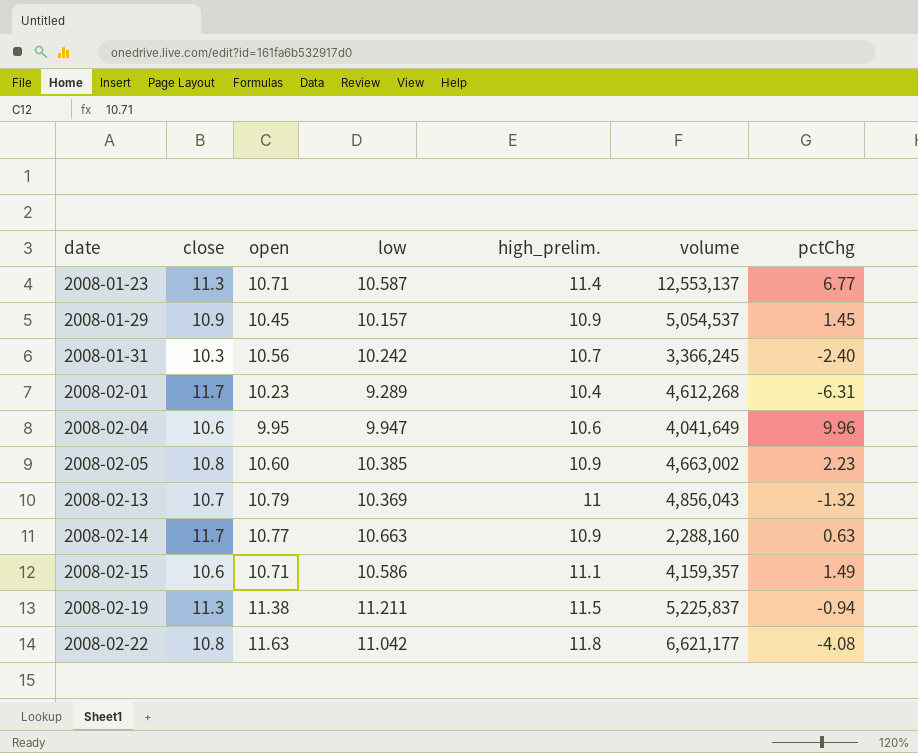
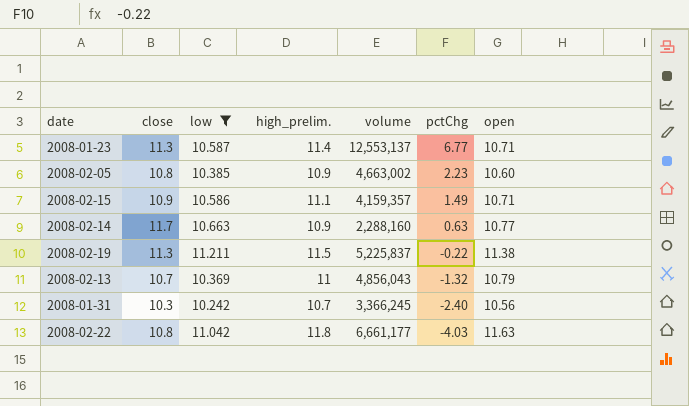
filter: none -> low >= 10.242
row order: date ascending -> pctChg descending
column open | position: 3 -> 7
2008-02-15 | close: 10.6 -> 10.9
2008-02-19 | pctChg: -0.94 -> -0.22
2008-02-22 | volume: 6,621,177 -> 6,661,177
2008-02-22 | pctChg: -4.08 -> -4.03

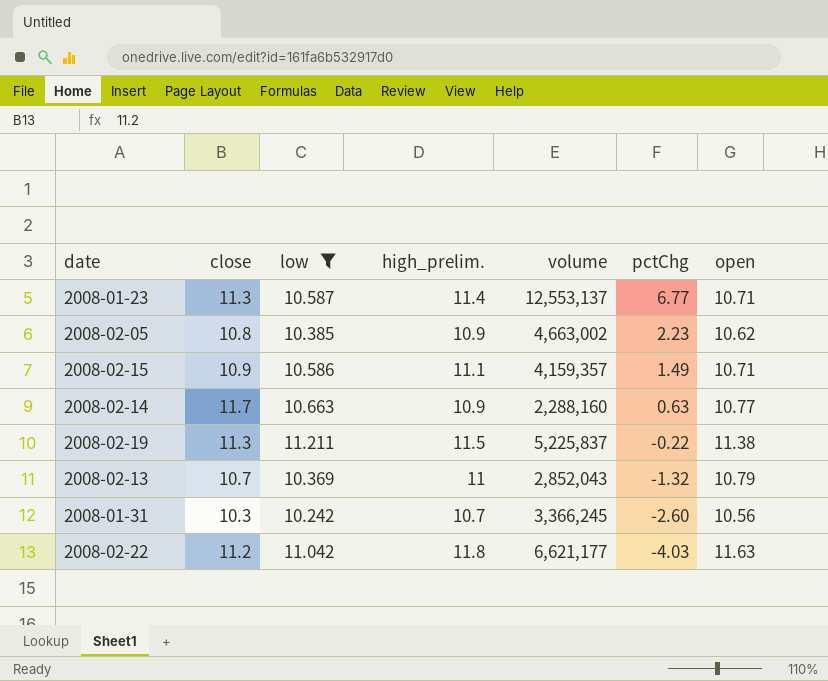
2008-02-05 | open: 10.60 -> 10.62
2008-02-13 | volume: 4,856,043 -> 2,852,043
2008-01-31 | pctChg: -2.40 -> -2.60
2008-02-22 | close: 10.8 -> 11.2
2008-02-22 | volume: 6,661,177 -> 6,621,177

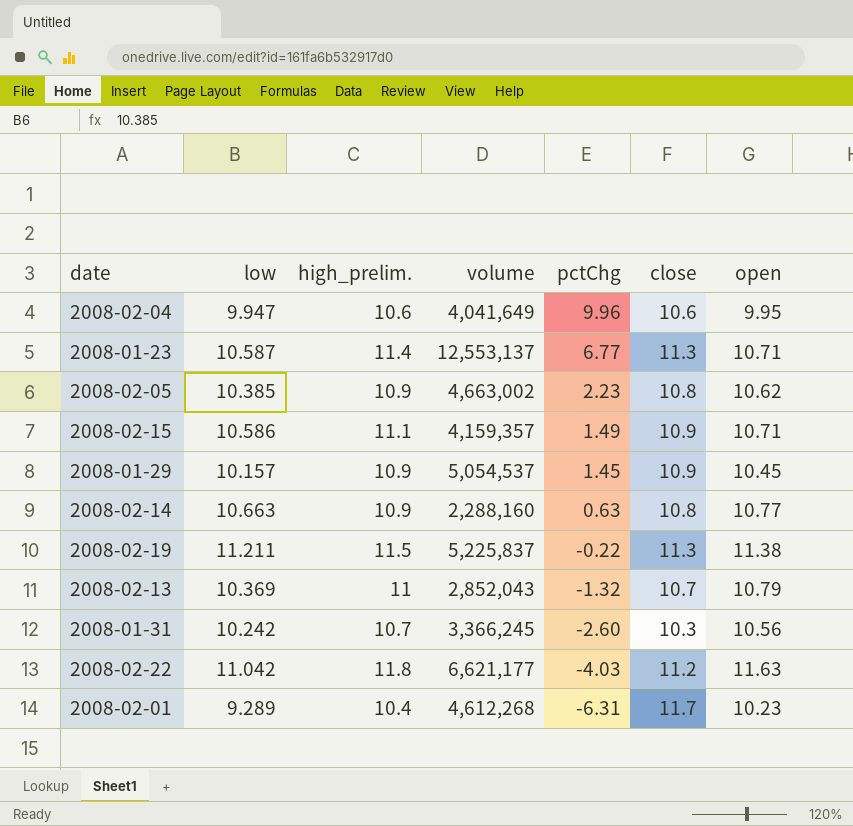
filter: low >= 10.242 -> none
column close | position: 2 -> 6
2008-02-14 | close: 11.7 -> 10.8

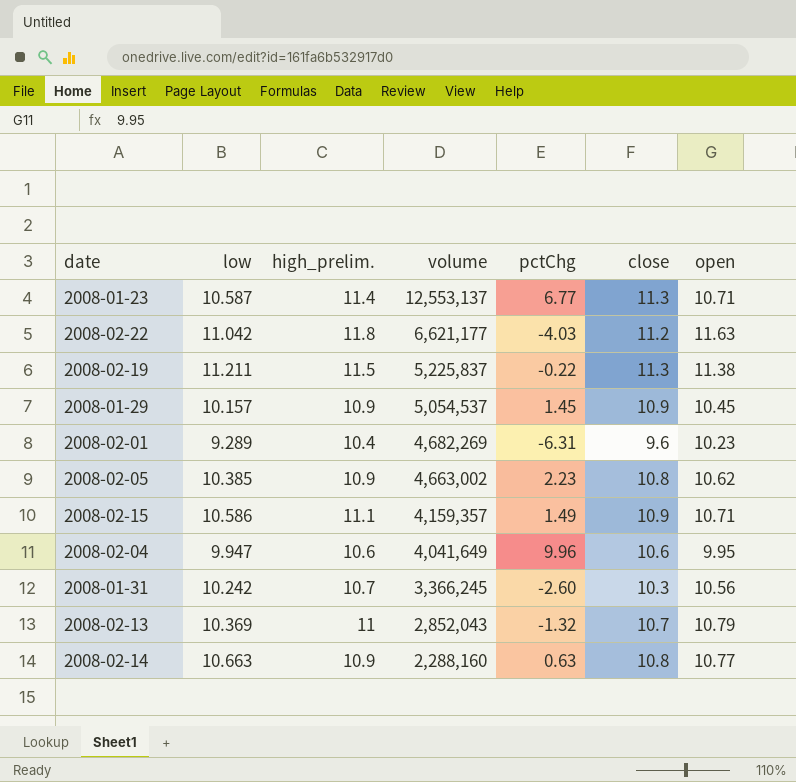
row order: pctChg descending -> volume descending
2008-02-01 | volume: 4,612,268 -> 4,682,269
2008-02-01 | close: 11.7 -> 9.6

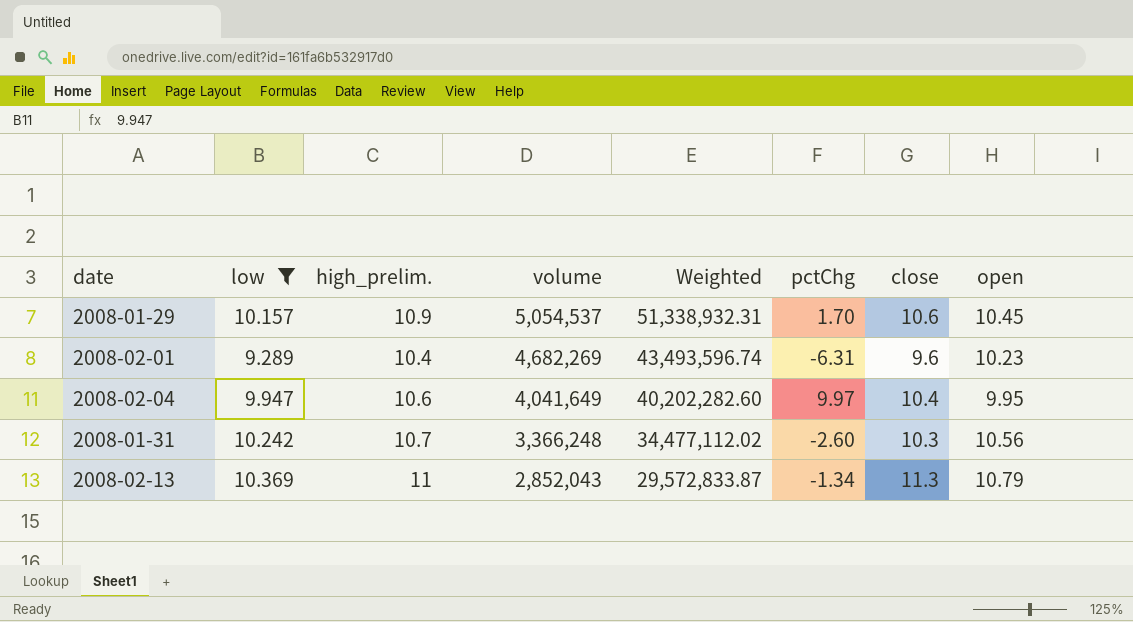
filter: none -> low <= 10.369
column Weighted | formula: none -> [low] * [volume]
2008-01-29 | pctChg: 1.45 -> 1.70
2008-01-29 | close: 10.9 -> 10.6
2008-02-04 | pctChg: 9.96 -> 9.97
2008-02-04 | close: 10.6 -> 10.4
2008-01-31 | volume: 3,366,245 -> 3,366,248
2008-02-13 | pctChg: -1.32 -> -1.34
2008-02-13 | close: 10.7 -> 11.3

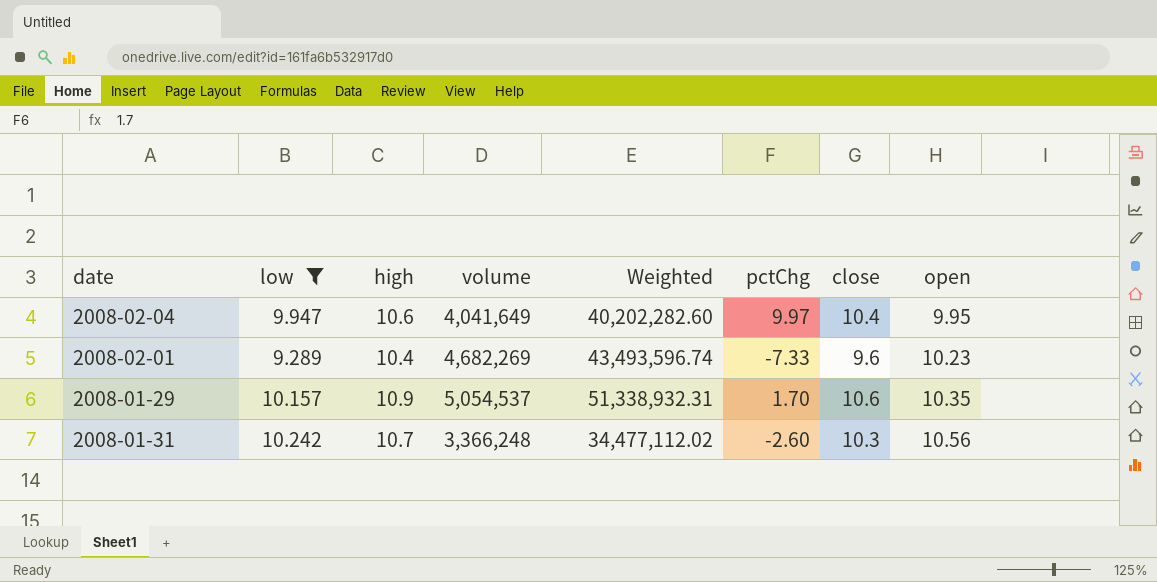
row order: volume descending -> open ascending
column name: high_prelim. -> high
row 2008-02-13: 10.369 | 11 | 2,852,043 | 29,572,833.87 | -1.34 | 11.3 | 10.79 -> none
2008-02-01 | pctChg: -6.31 -> -7.33
2008-01-29 | open: 10.45 -> 10.35

